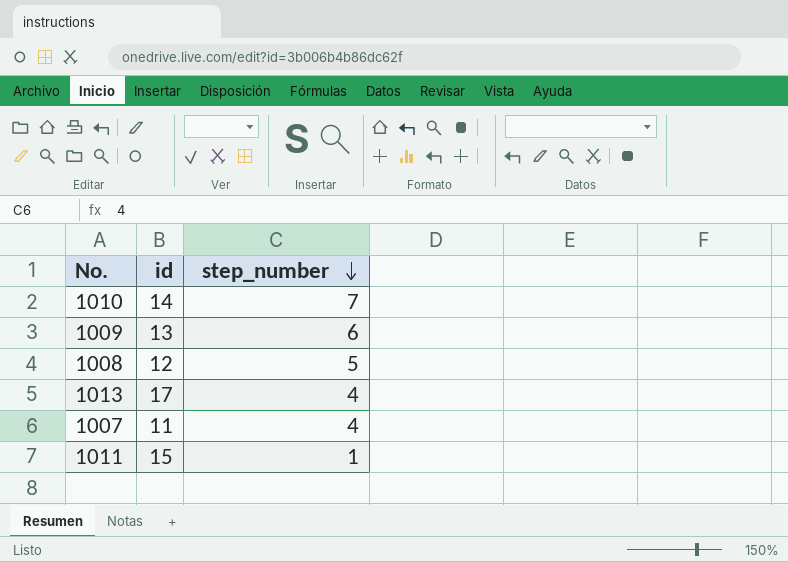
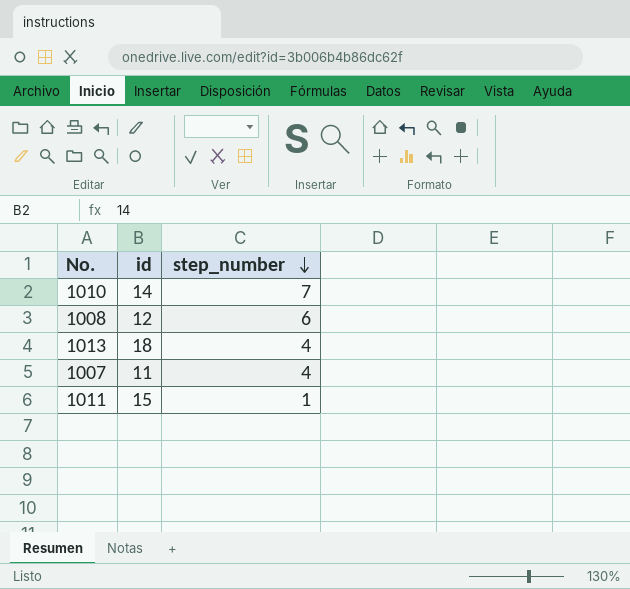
row 1009: 13 | 6 -> none
1008 | step_number: 5 -> 6
1013 | id: 17 -> 18

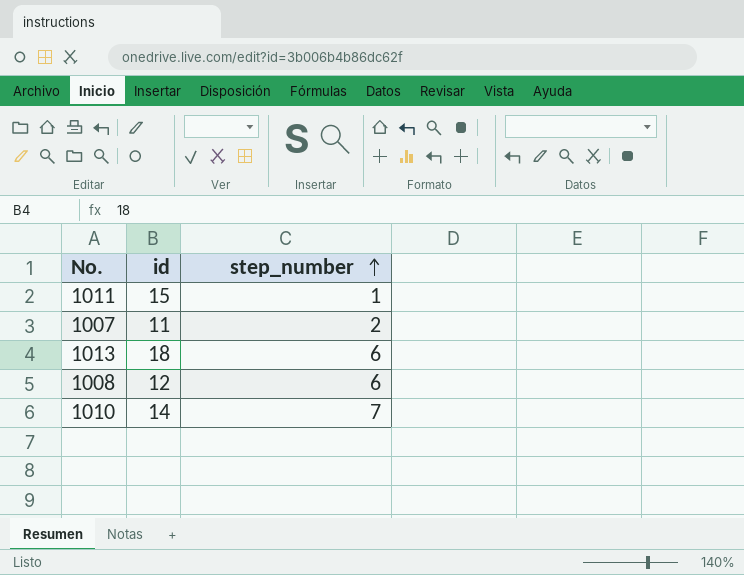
row order: step_number descending -> step_number ascending
1007 | step_number: 4 -> 2
1013 | step_number: 4 -> 6

